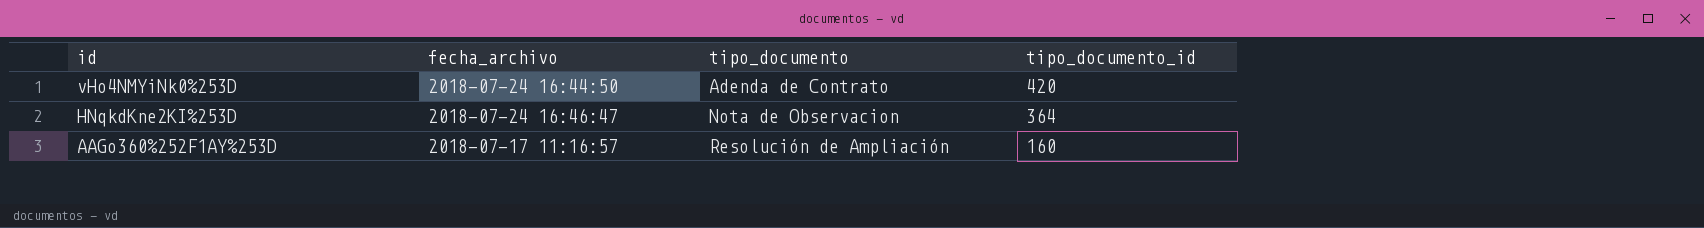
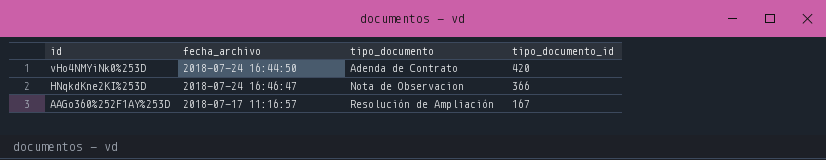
HNqkdKne2KI%253D | tipo_documento_id: 364 -> 366
AAGo360%252F1AY%253D | tipo_documento_id: 160 -> 167

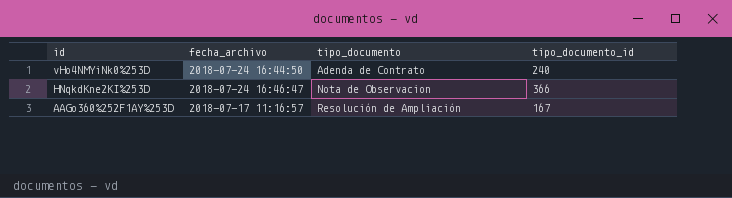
vHo4NMYiNk0%253D | tipo_documento_id: 420 -> 240

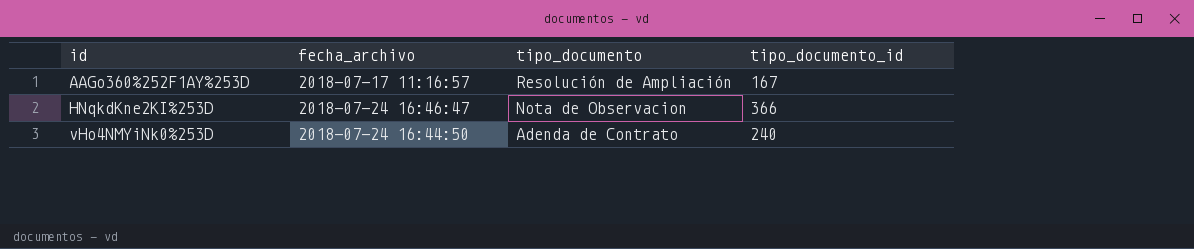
row order: id descending -> id ascending

